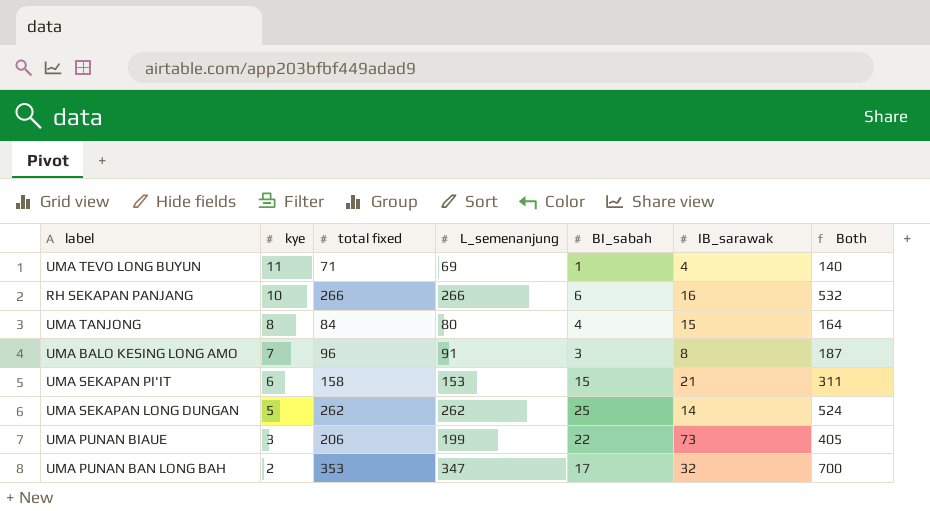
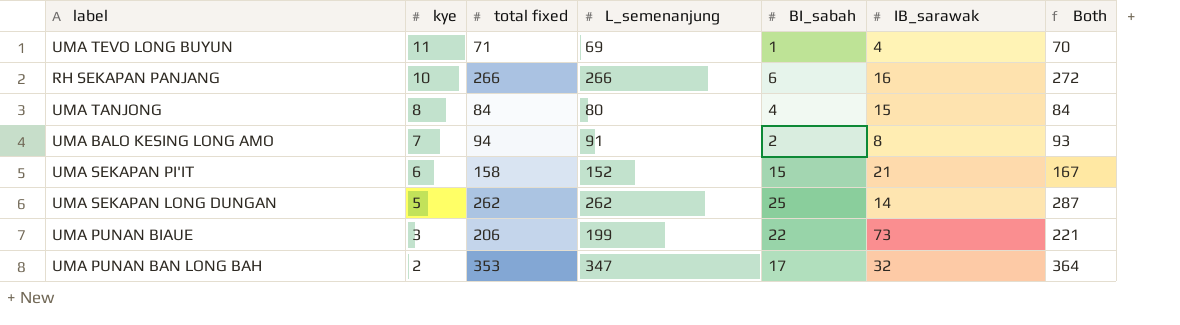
column Both | formula: [total fixed] + [L_semenanjung] -> [L_semenanjung] + [BI_sabah]
UMA BALO KESING LONG AMO | total fixed: 96 -> 94
UMA BALO KESING LONG AMO | BI_sabah: 3 -> 2
UMA SEKAPAN PI'IT | L_semenanjung: 153 -> 152

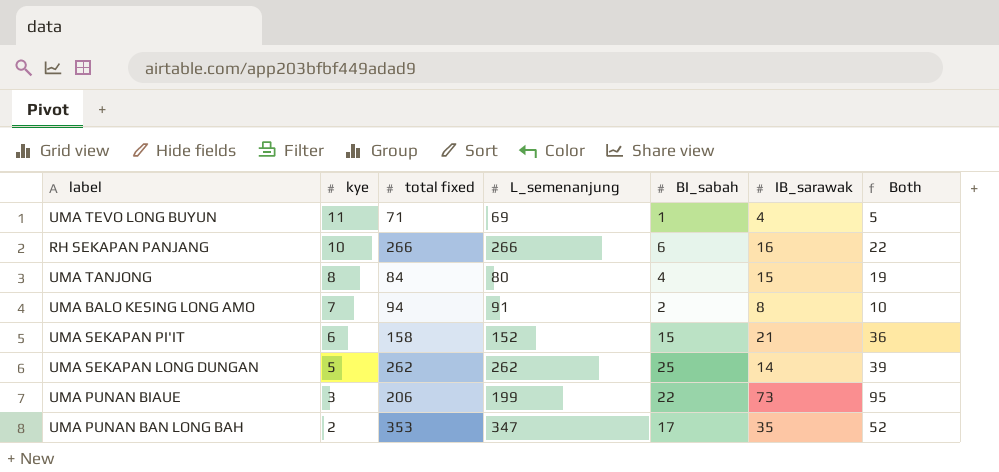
column Both | formula: [L_semenanjung] + [BI_sabah] -> [BI_sabah] + [IB_sarawak]
UMA PUNAN BAN LONG BAH | IB_sarawak: 32 -> 35

